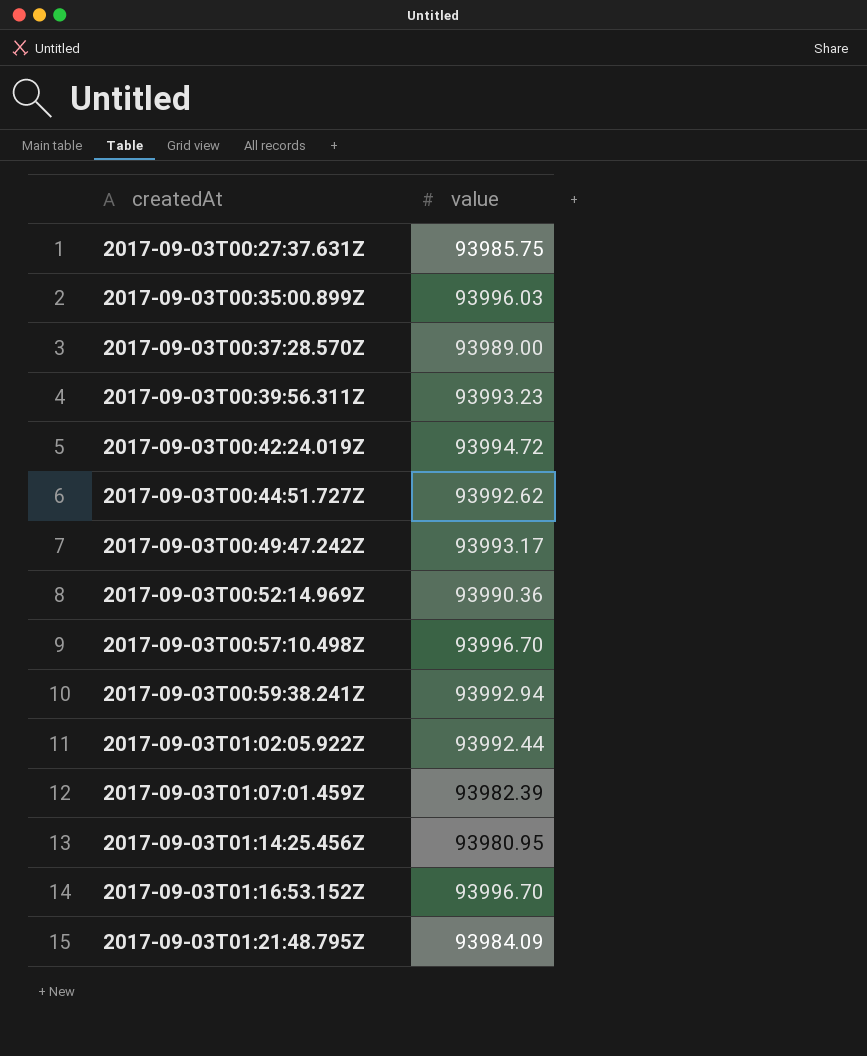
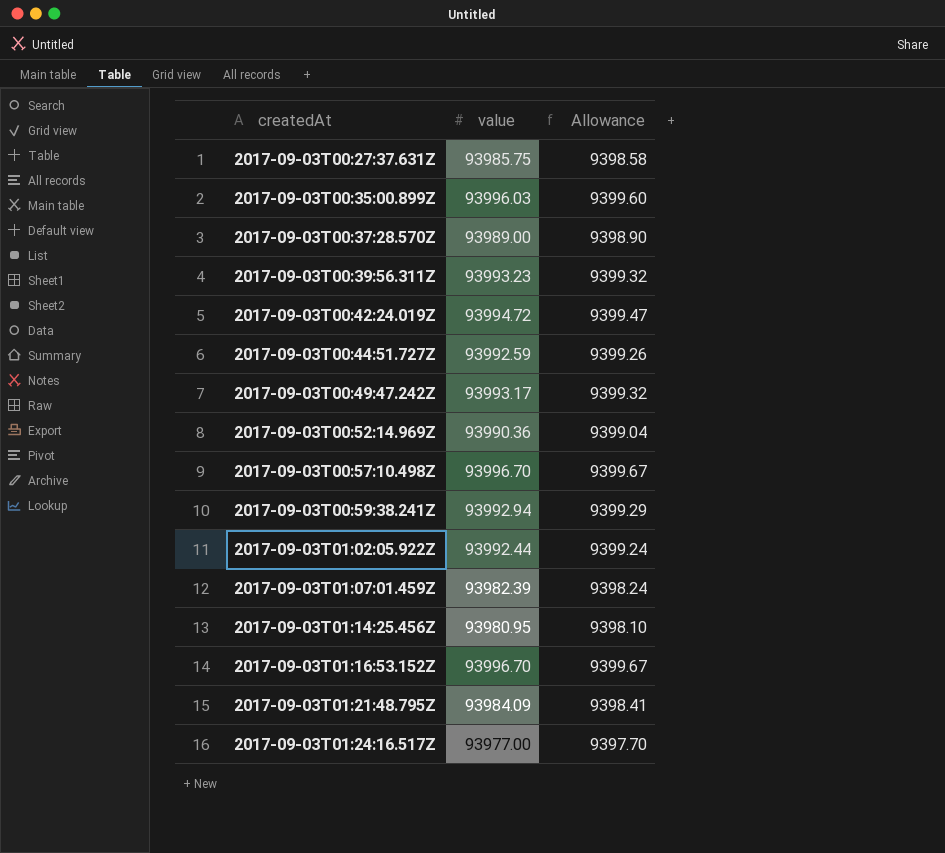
column Allowance | formula: none -> [value] * 0.1
2017-09-03T00:44:51.727Z | value: 93992.62 -> 93992.59
row 2017-09-03T01:24:16.517Z: none -> 93977.00 | 9397.70

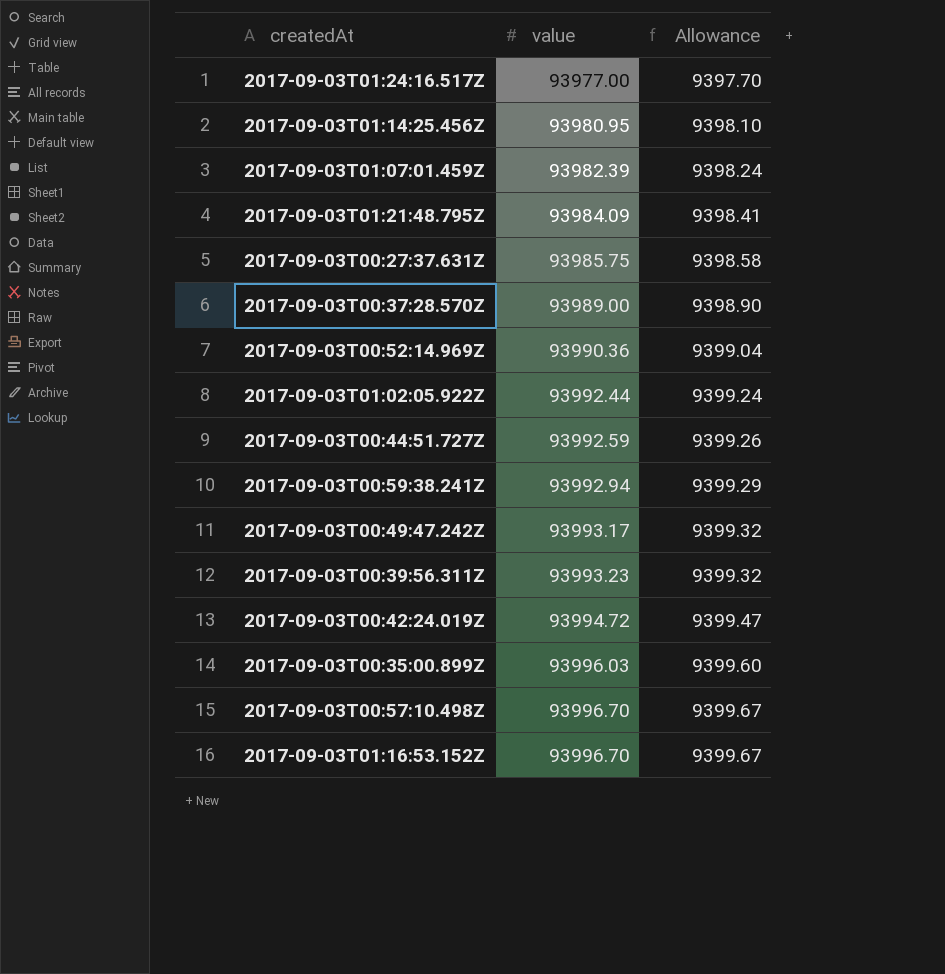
row order: createdAt ascending -> value ascending

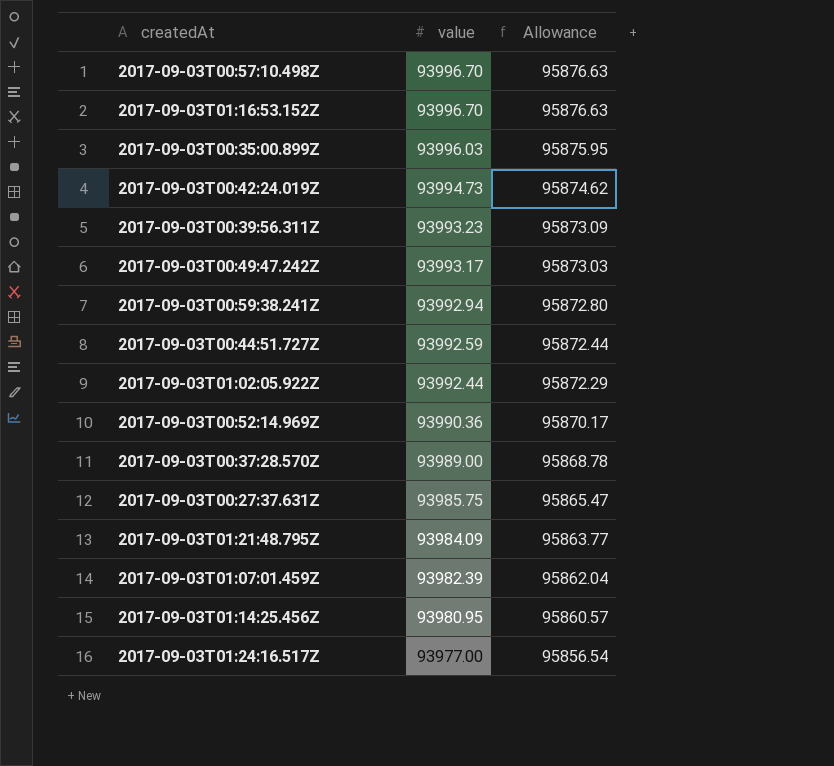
row order: value ascending -> value descending
column Allowance | formula: [value] * 0.1 -> [value] * 1.02
2017-09-03T00:42:24.019Z | value: 93994.72 -> 93994.73

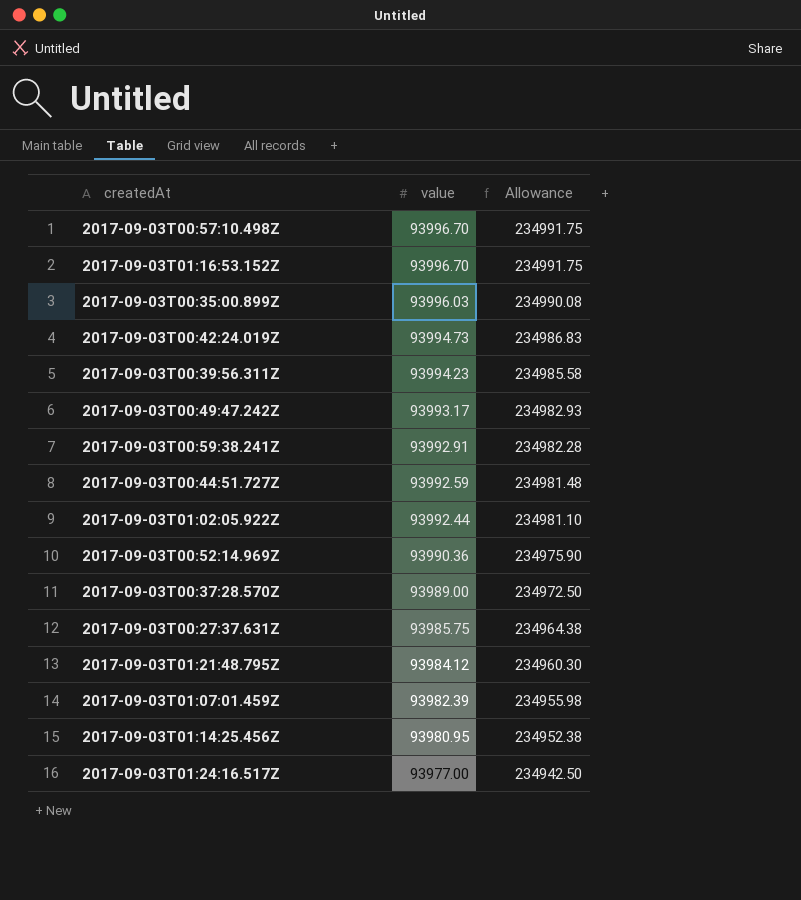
column Allowance | formula: [value] * 1.02 -> [value] * 2.5
2017-09-03T00:39:56.311Z | value: 93993.23 -> 93994.23
2017-09-03T00:59:38.241Z | value: 93992.94 -> 93992.91
2017-09-03T01:21:48.795Z | value: 93984.09 -> 93984.12

